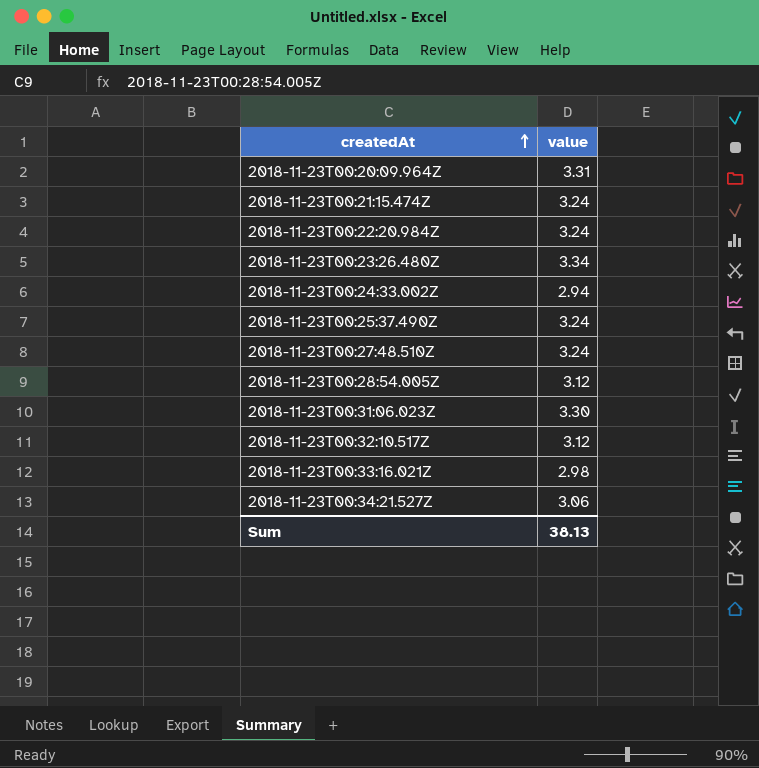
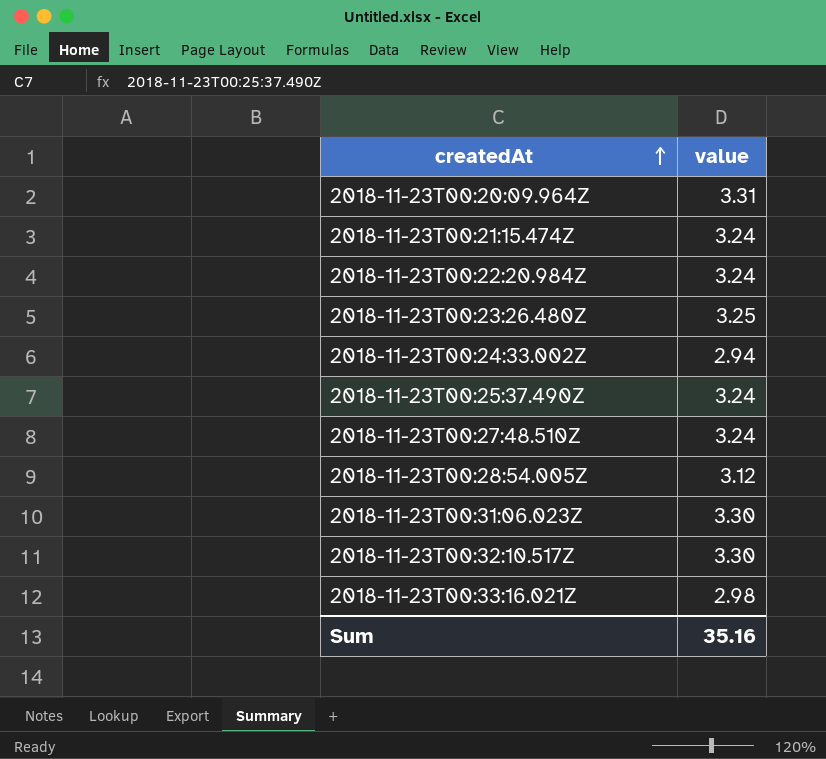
row 2018-11-23T00:34:21.527Z: 3.06 -> none
2018-11-23T00:23:26.480Z | value: 3.34 -> 3.25
2018-11-23T00:32:10.517Z | value: 3.12 -> 3.30
Sum | value: 38.13 -> 35.16

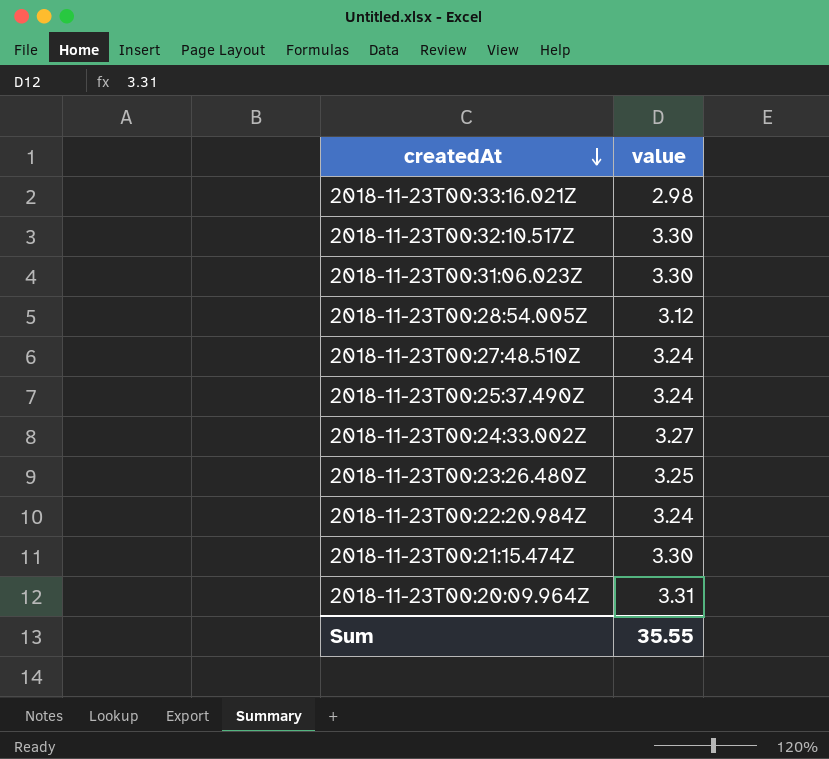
row order: createdAt ascending -> createdAt descending
2018-11-23T00:24:33.002Z | value: 2.94 -> 3.27
2018-11-23T00:21:15.474Z | value: 3.24 -> 3.30
Sum | value: 35.16 -> 35.55

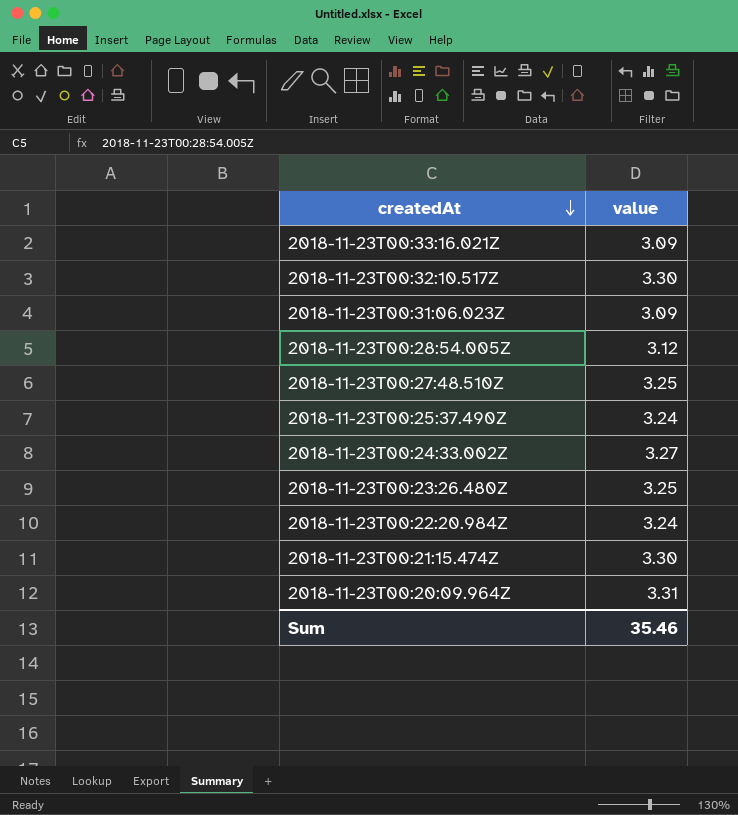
2018-11-23T00:33:16.021Z | value: 2.98 -> 3.09
2018-11-23T00:31:06.023Z | value: 3.30 -> 3.09
2018-11-23T00:27:48.510Z | value: 3.24 -> 3.25
Sum | value: 35.55 -> 35.46

